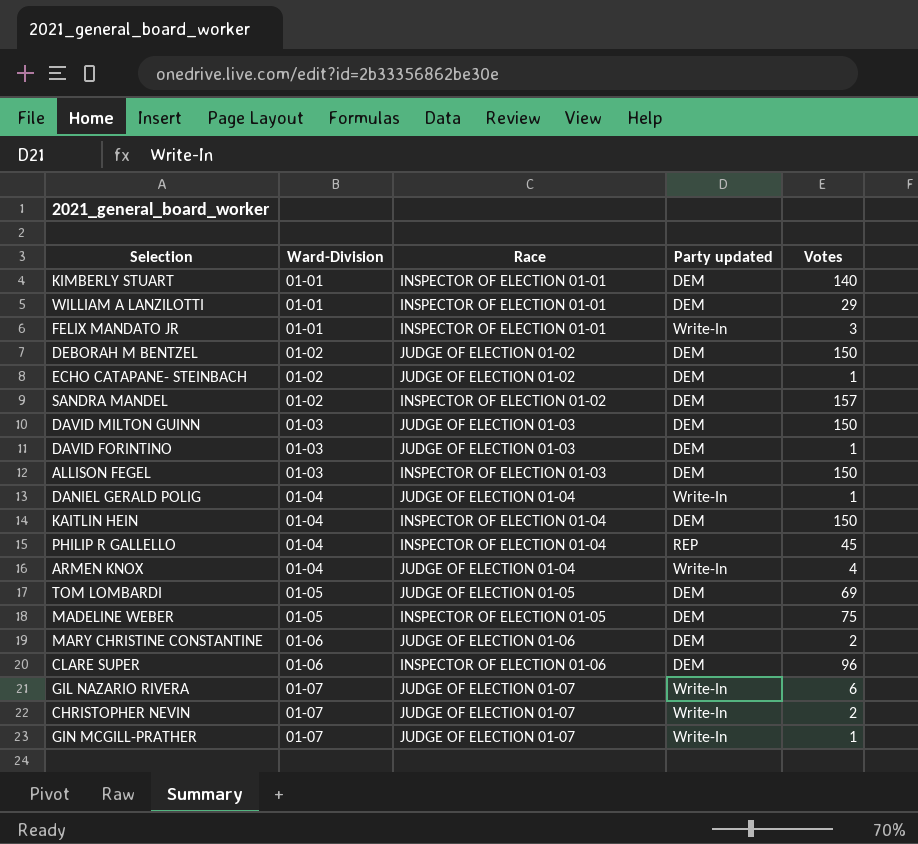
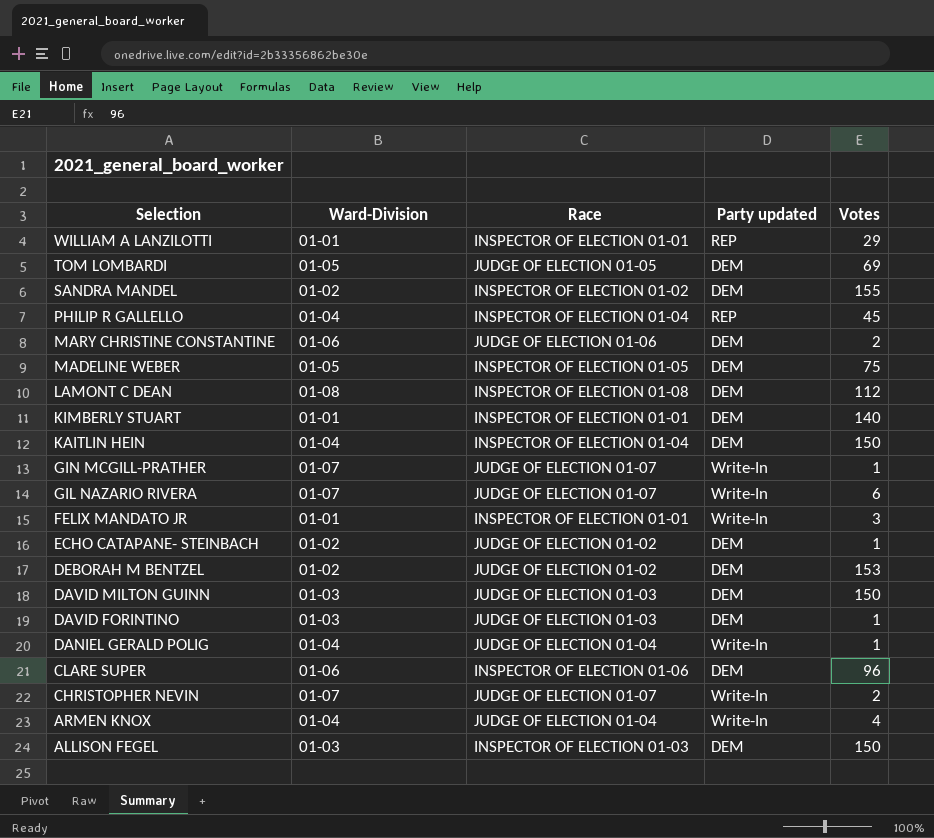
row order: Ward-Division ascending -> Selection descending
WILLIAM A LANZILOTTI | Party updated: DEM -> REP
SANDRA MANDEL | Votes: 157 -> 155
row LAMONT C DEAN: none -> 01-08 | INSPECTOR OF ELECTION 01-08 | DEM | 112
DEBORAH M BENTZEL | Votes: 150 -> 153

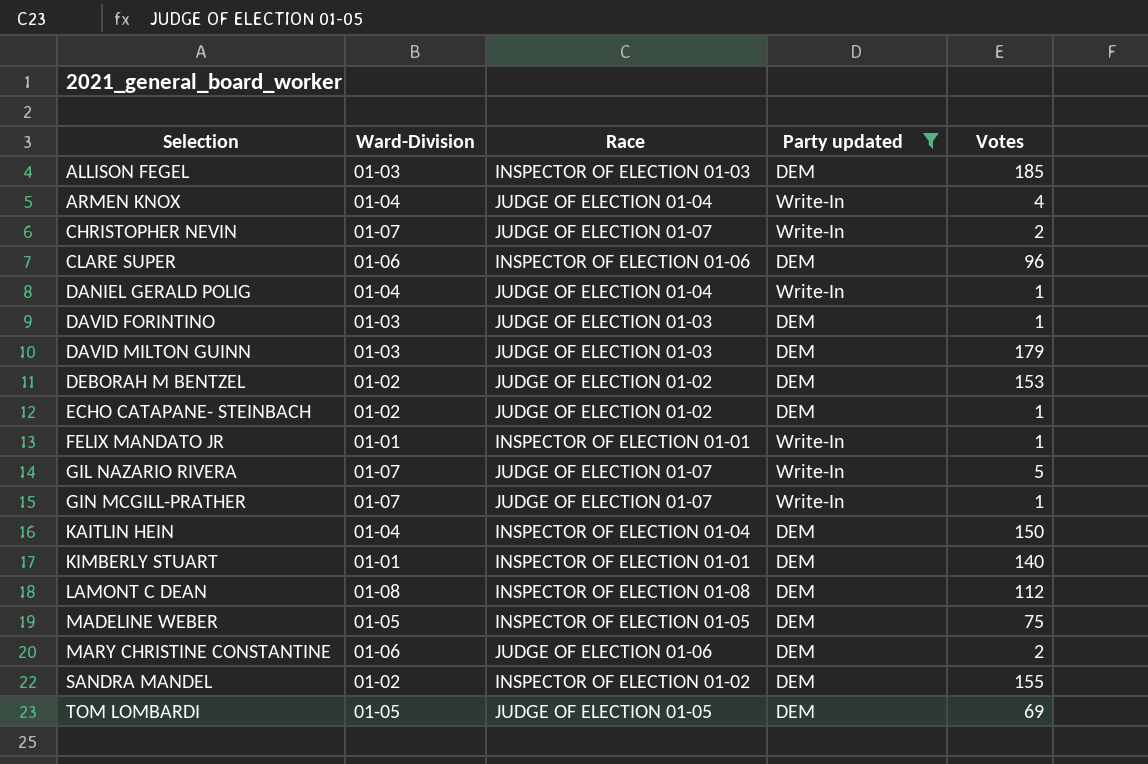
filter: none -> Party updated != REP
row order: Selection descending -> Selection ascending
ALLISON FEGEL | Votes: 150 -> 185
DAVID MILTON GUINN | Votes: 150 -> 179
FELIX MANDATO JR | Votes: 3 -> 1
GIL NAZARIO RIVERA | Votes: 6 -> 5

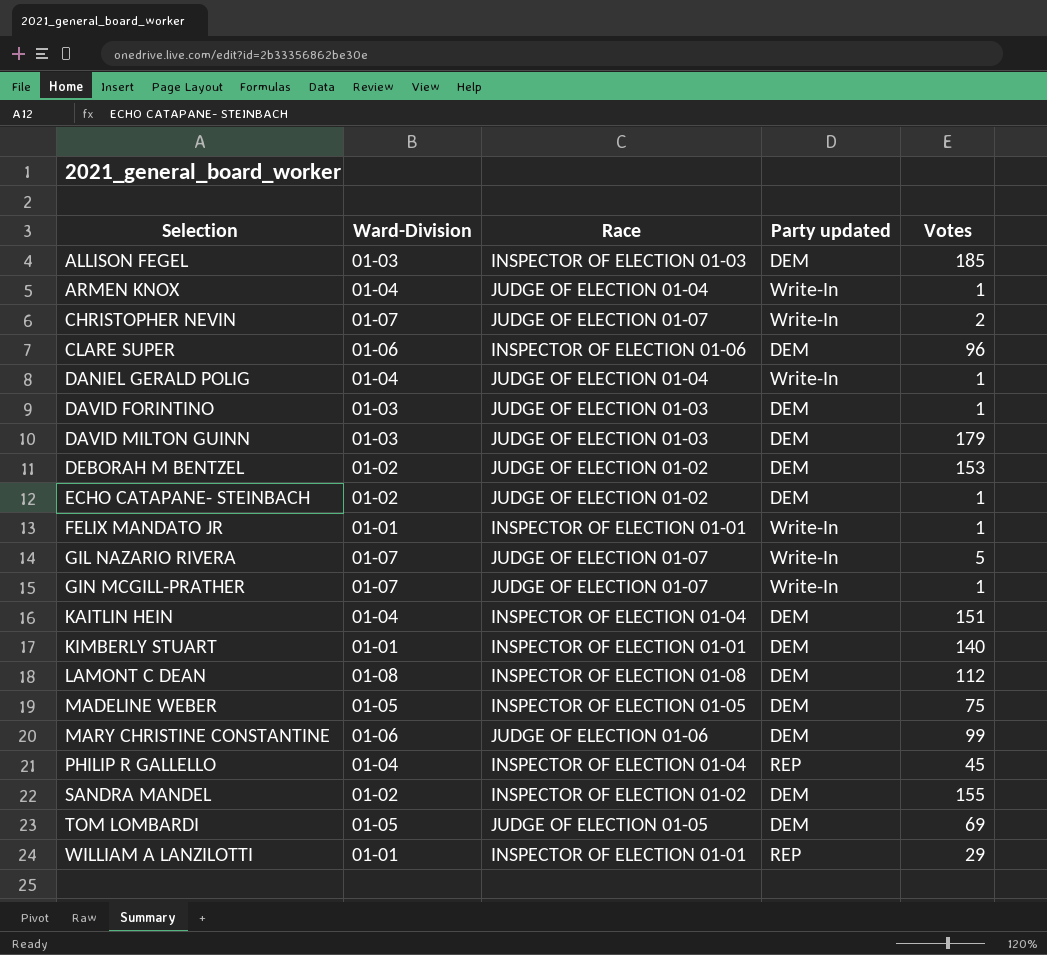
filter: Party updated != REP -> none
ARMEN KNOX | Votes: 4 -> 1
KAITLIN HEIN | Votes: 150 -> 151
MARY CHRISTINE CONSTANTINE | Votes: 2 -> 99

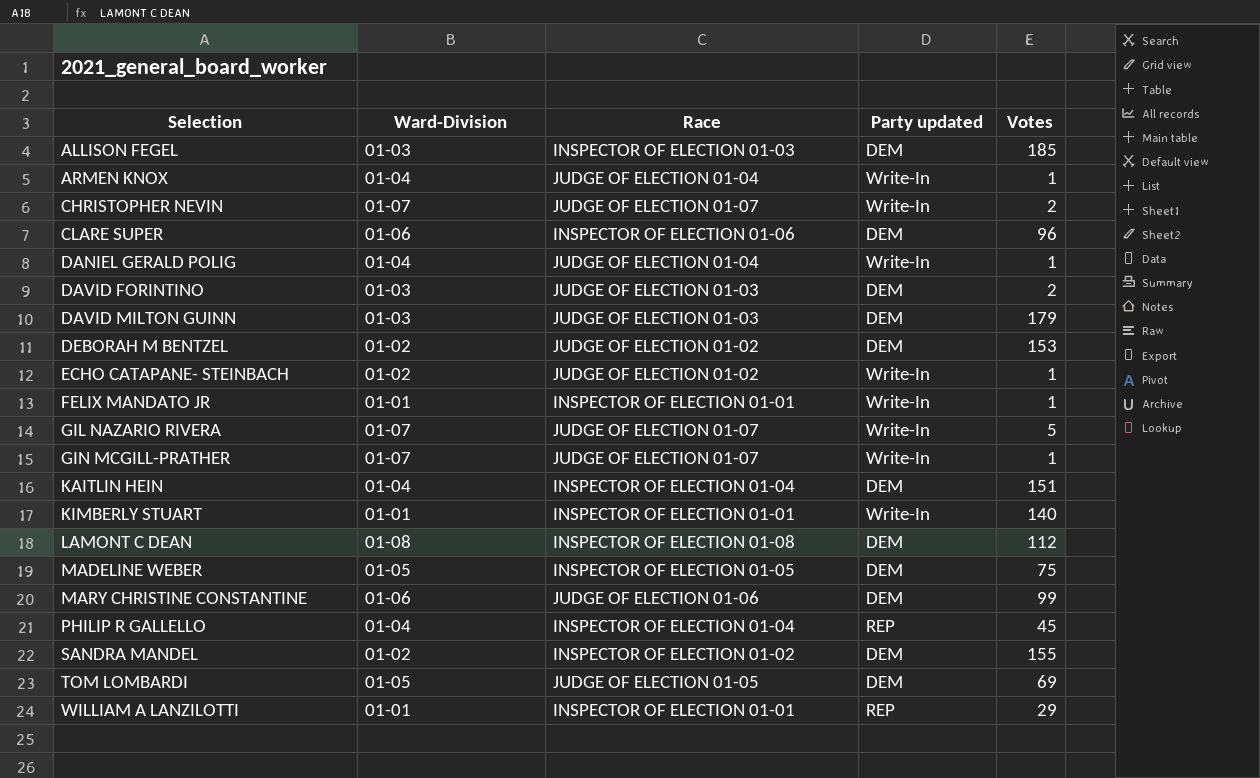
DAVID FORINTINO | Votes: 1 -> 2
ECHO CATAPANE- STEINBACH | Party updated: DEM -> Write-In
KIMBERLY STUART | Party updated: DEM -> Write-In

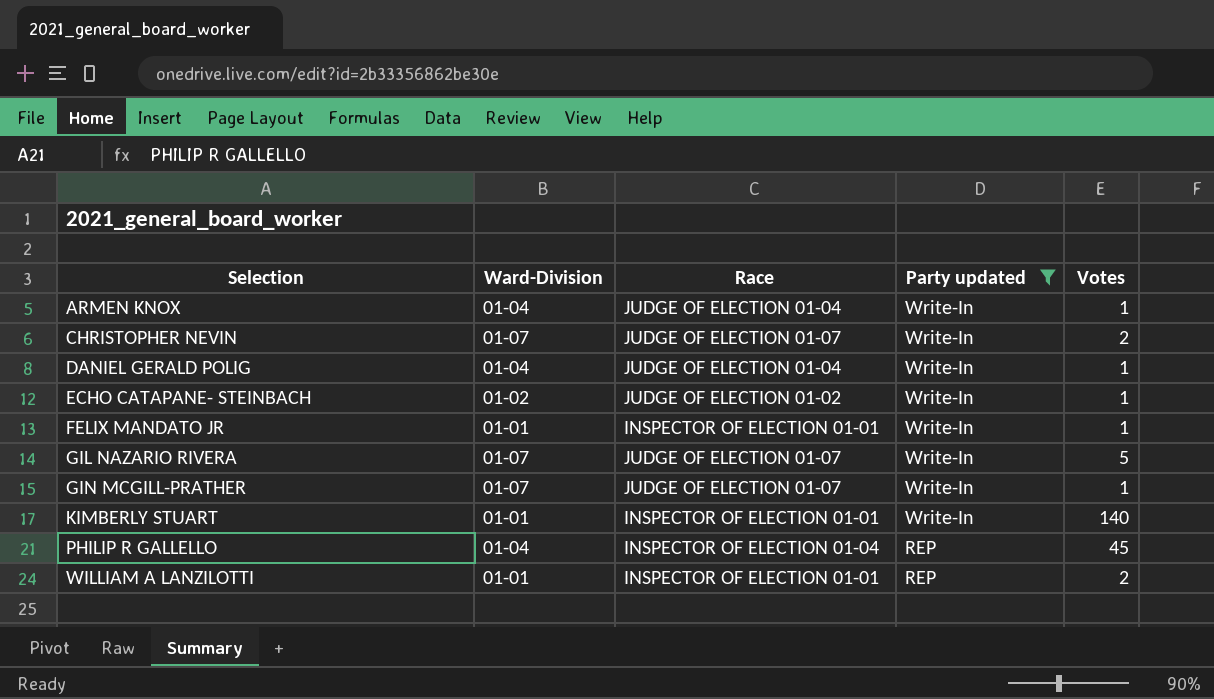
filter: none -> Party updated != DEM
WILLIAM A LANZILOTTI | Votes: 29 -> 2

